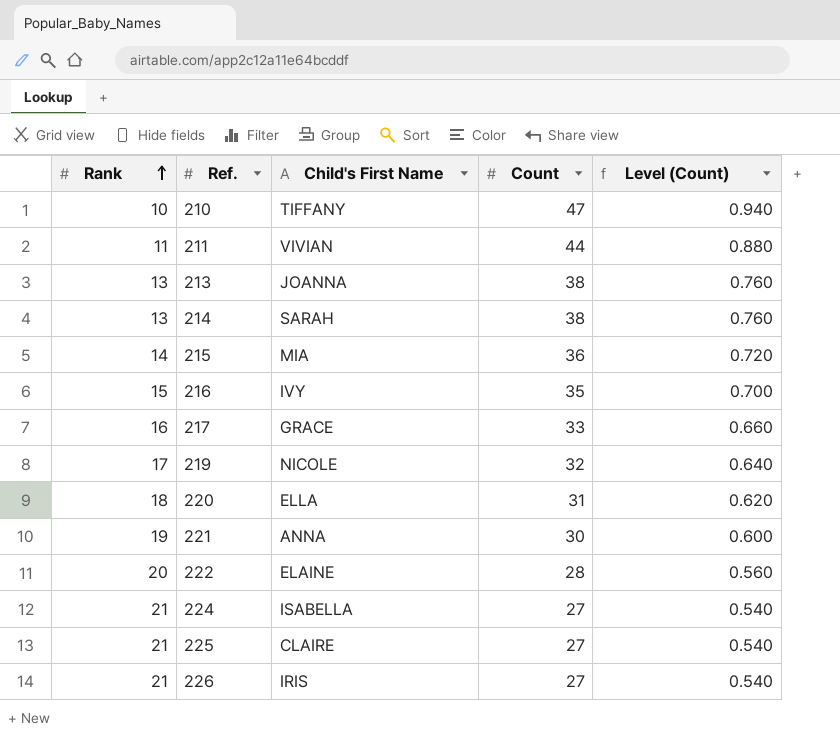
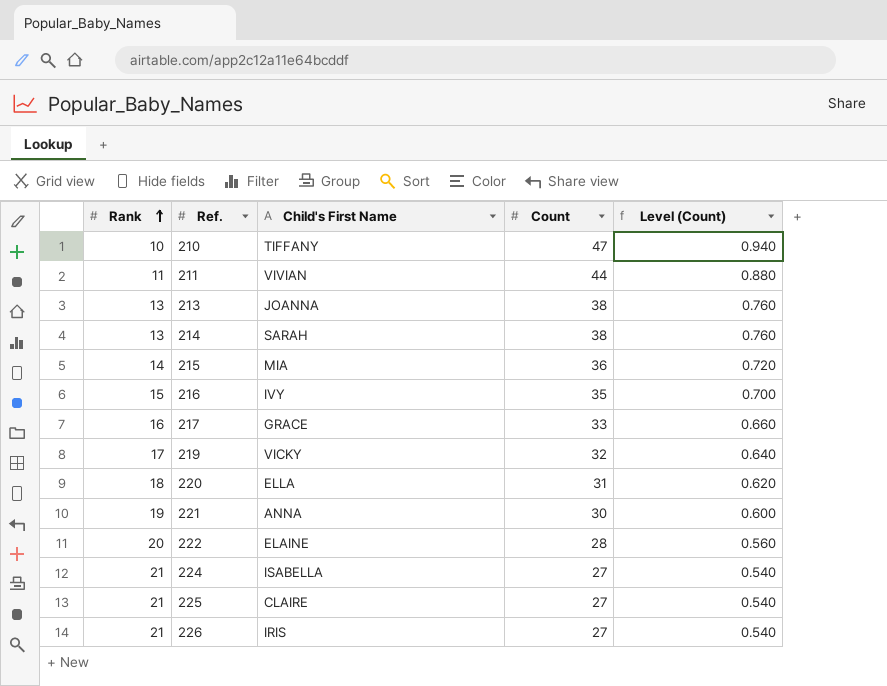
219 | Child's First Name: NICOLE -> VICKY

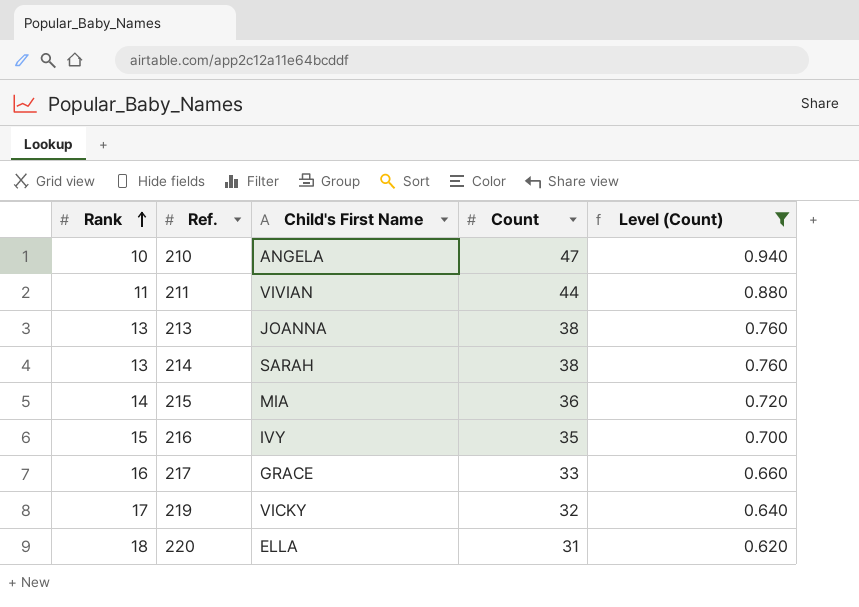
filter: none -> Level (Count) >= 0.620
210 | Child's First Name: TIFFANY -> ANGELA

